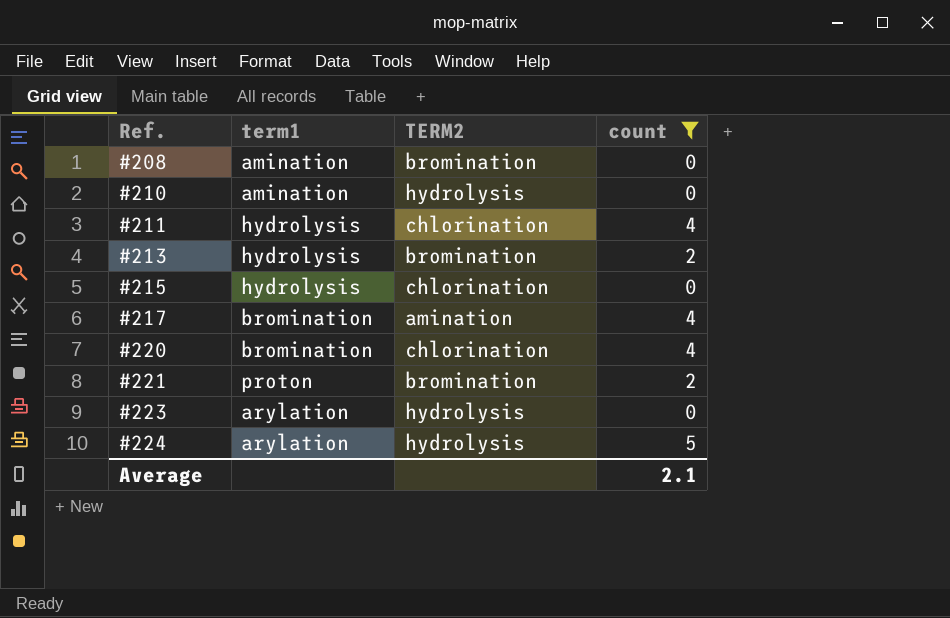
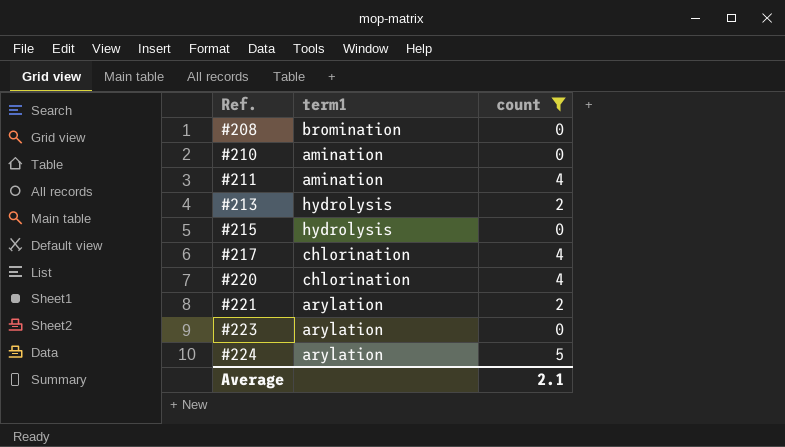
column TERM2 | position: 3 -> none
#208 | term1: amination -> bromination
#211 | term1: hydrolysis -> amination
#217 | term1: bromination -> chlorination
#220 | term1: bromination -> chlorination
#221 | term1: proton -> arylation

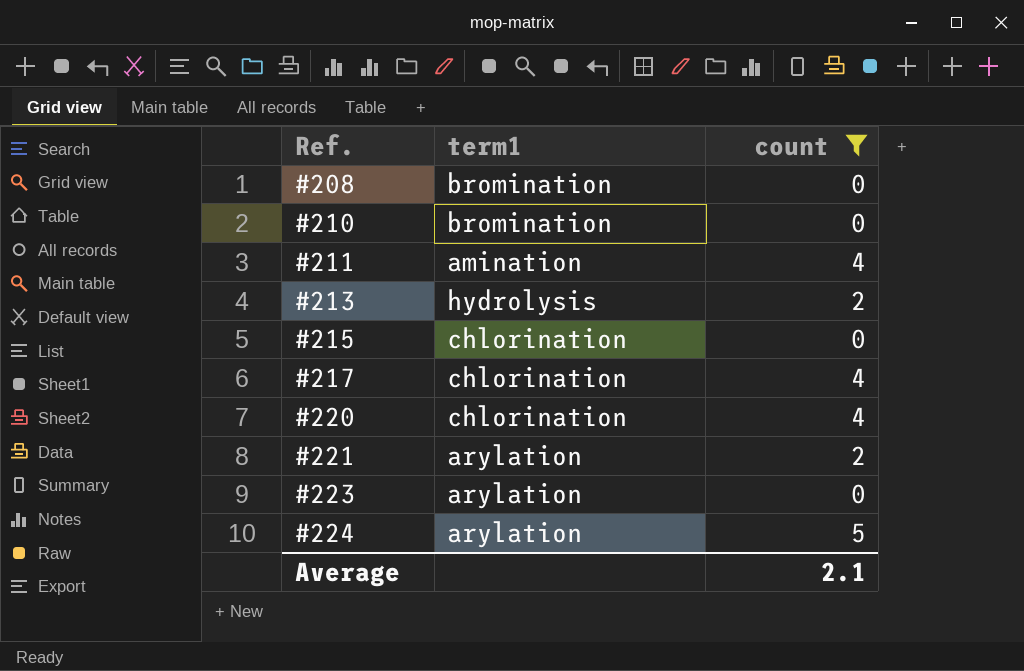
#210 | term1: amination -> bromination
#215 | term1: hydrolysis -> chlorination

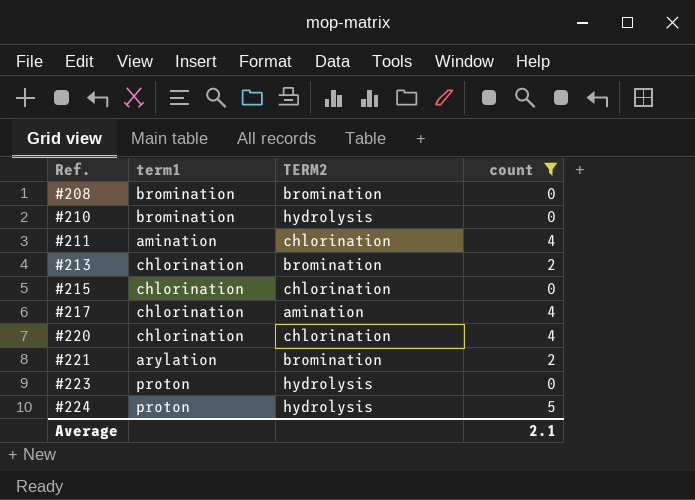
column TERM2 | position: none -> 3
#213 | term1: hydrolysis -> chlorination
#223 | term1: arylation -> proton
#224 | term1: arylation -> proton

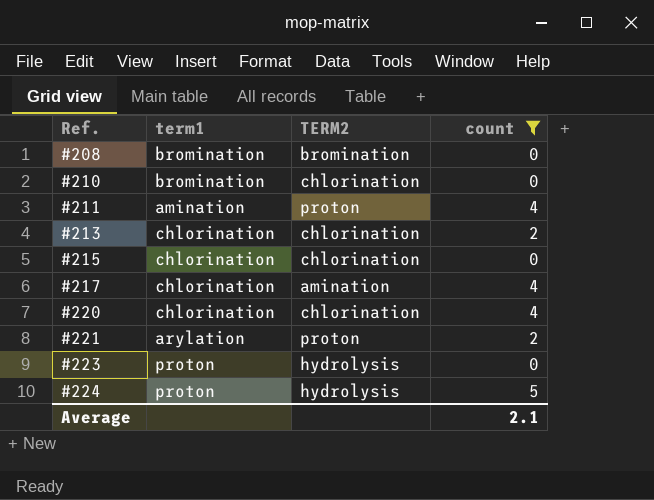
#210 | TERM2: hydrolysis -> chlorination
#211 | TERM2: chlorination -> proton
#213 | TERM2: bromination -> chlorination
#221 | TERM2: bromination -> proton

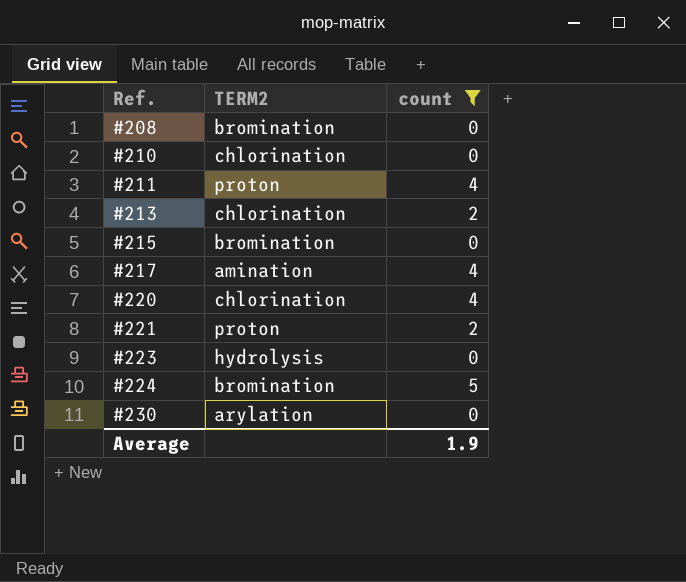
column term1 | position: 2 -> none
#215 | TERM2: chlorination -> bromination
#224 | TERM2: hydrolysis -> bromination
row #230: none -> arylation | 0
Average | count: 2.1 -> 1.9

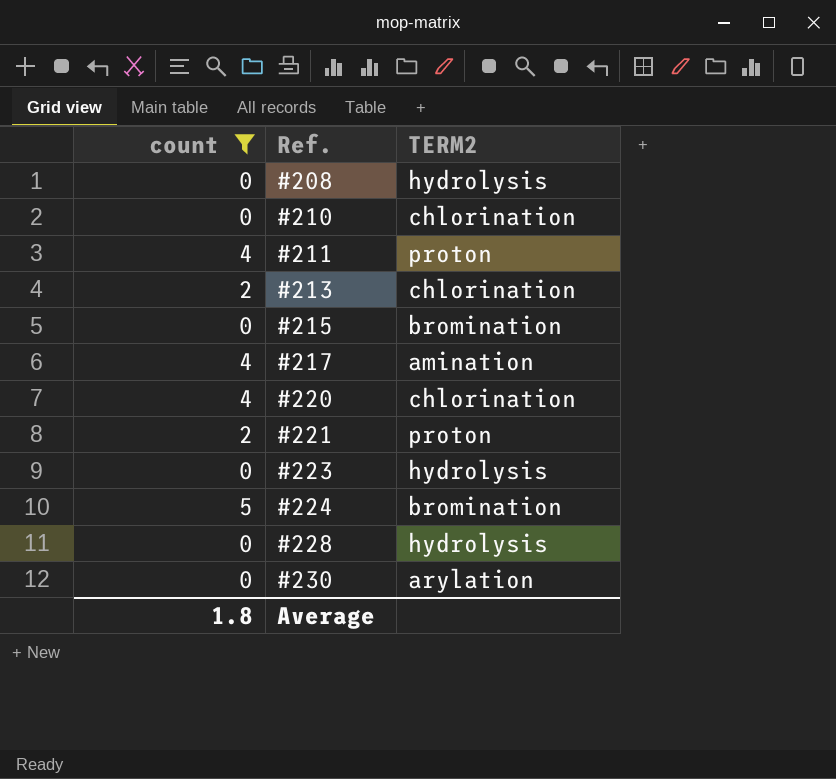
column count | position: 3 -> 1
#208 | TERM2: bromination -> hydrolysis
row #228: none -> 0 | hydrolysis
Average | count: 1.9 -> 1.8

